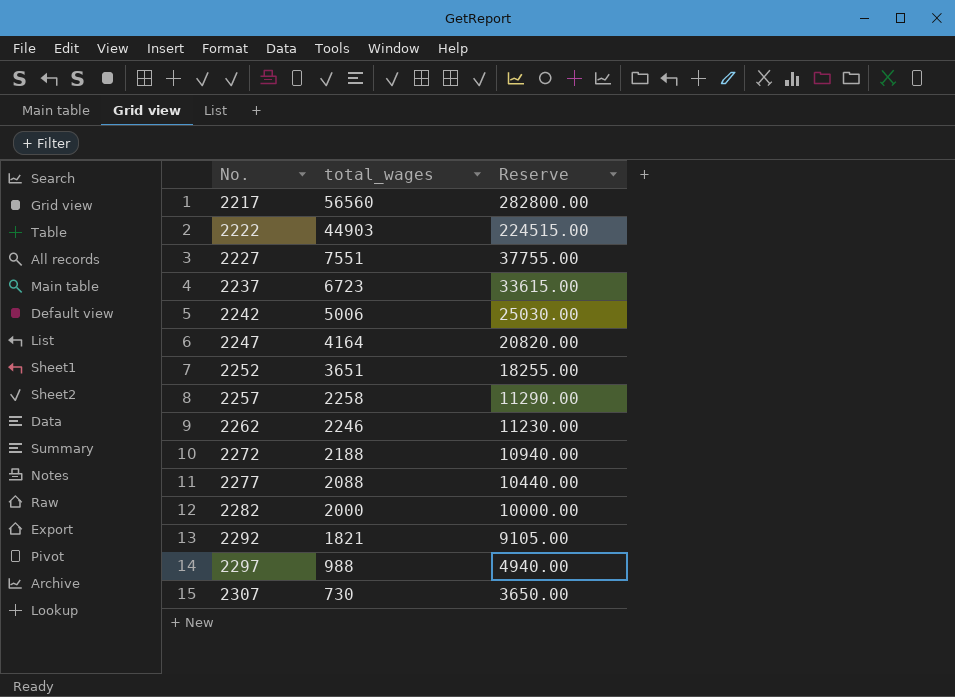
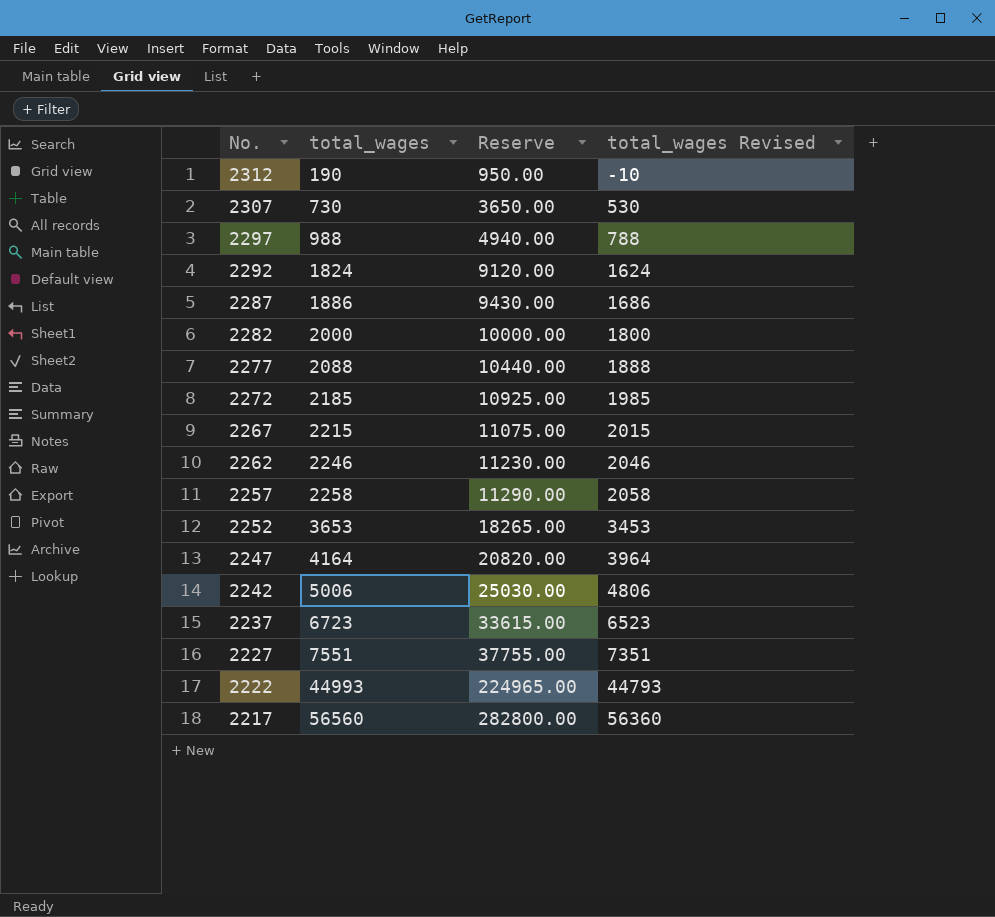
row order: No. ascending -> No. descending
column total_wages Revised | formula: none -> [total_wages] - 200
row 2312: none -> 190 | 950.00 | -10
2292 | total_wages: 1821 -> 1824
2292 | Reserve: 9105.00 -> 9120.00
row 2287: none -> 1886 | 9430.00 | 1686
2272 | total_wages: 2188 -> 2185
2272 | Reserve: 10940.00 -> 10925.00
row 2267: none -> 2215 | 11075.00 | 2015
2252 | total_wages: 3651 -> 3653
2252 | Reserve: 18255.00 -> 18265.00
2222 | total_wages: 44903 -> 44993
2222 | Reserve: 224515.00 -> 224965.00

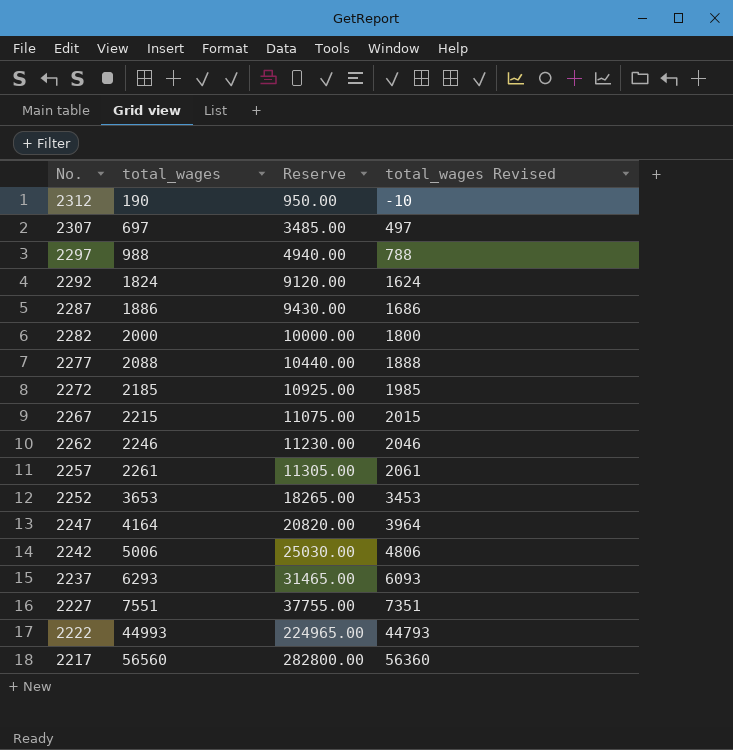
2307 | total_wages: 730 -> 697
2307 | Reserve: 3650.00 -> 3485.00
2307 | total_wages Revised: 530 -> 497
2257 | total_wages: 2258 -> 2261
2257 | Reserve: 11290.00 -> 11305.00
2257 | total_wages Revised: 2058 -> 2061
2237 | total_wages: 6723 -> 6293
2237 | Reserve: 33615.00 -> 31465.00
2237 | total_wages Revised: 6523 -> 6093

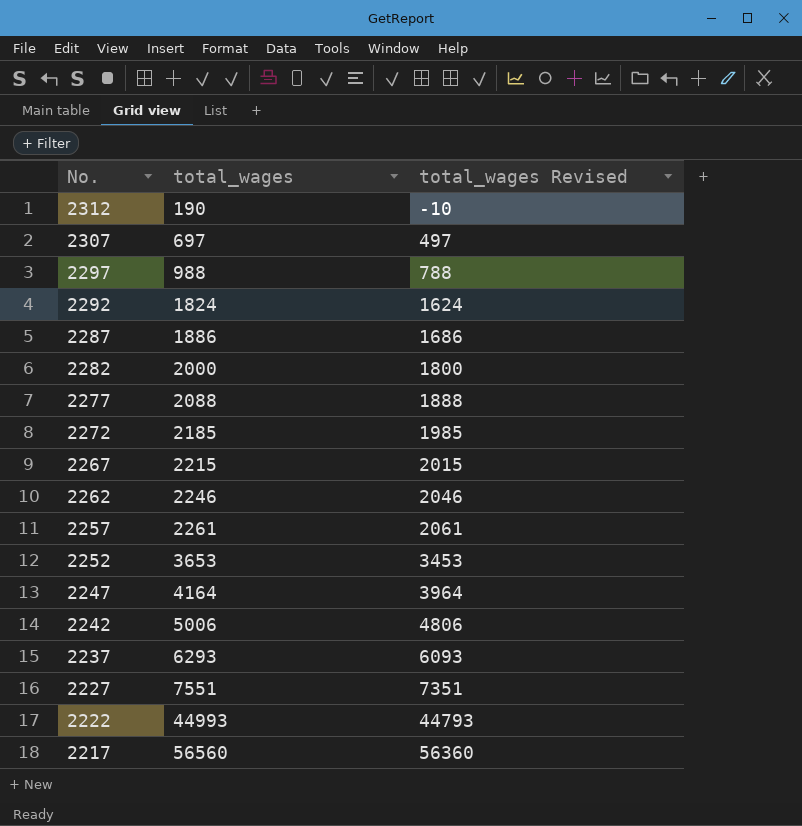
column Reserve | formula: [total_wages] * 5 -> none

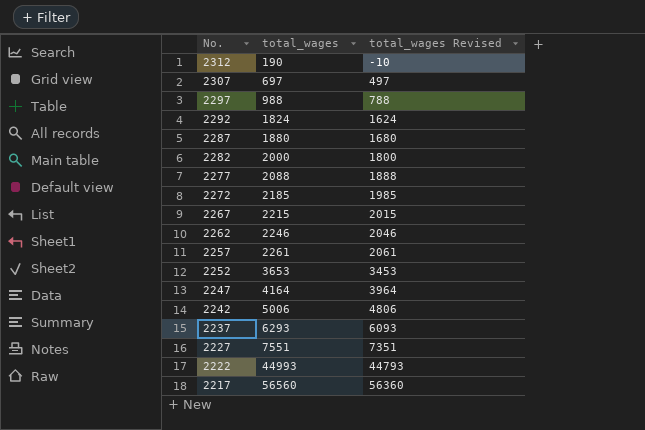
2287 | total_wages: 1886 -> 1880
2287 | total_wages Revised: 1686 -> 1680

